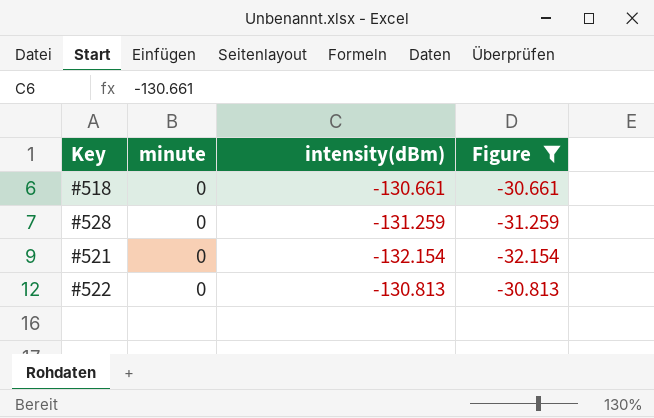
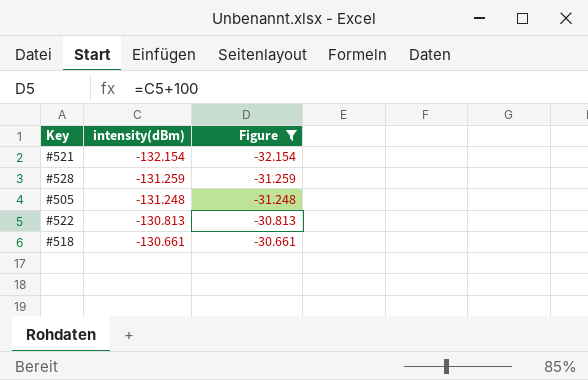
row order: none -> intensity(dBm) ascending
column minute | position: 2 -> none
row #505: none -> -131.248 | -31.248

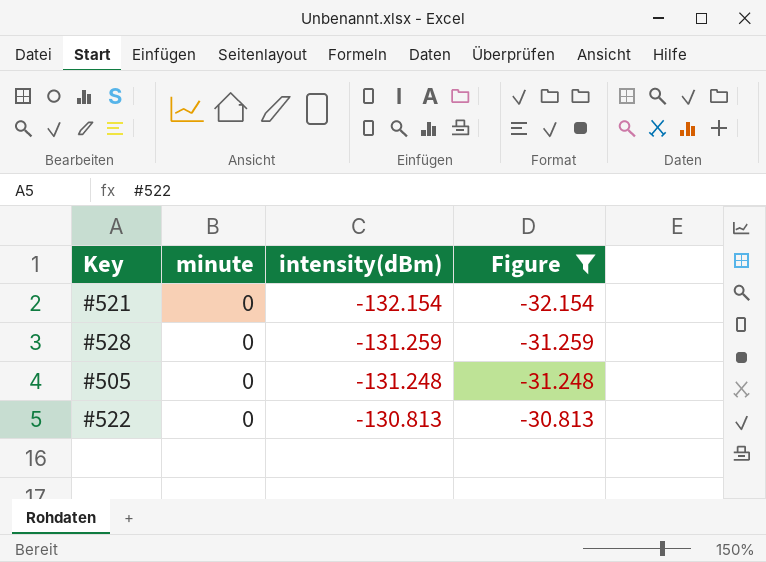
column minute | position: none -> 2
row #518: -130.661 | -30.661 -> none

